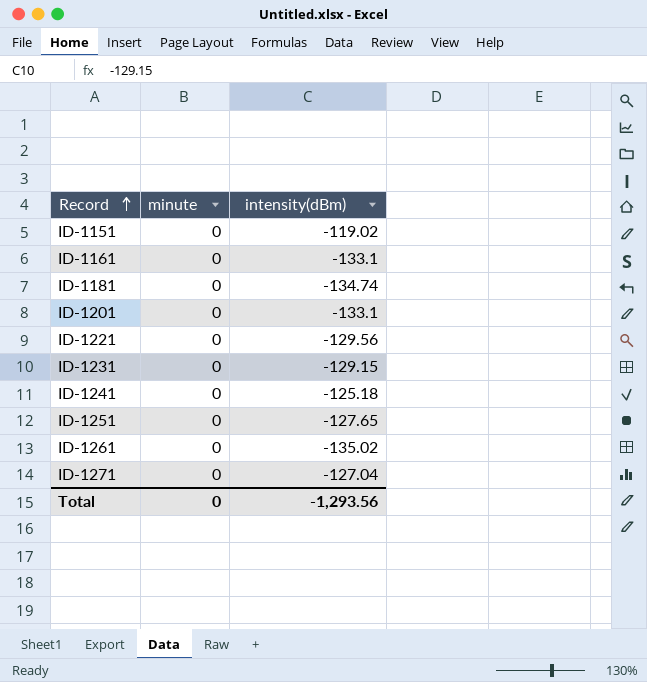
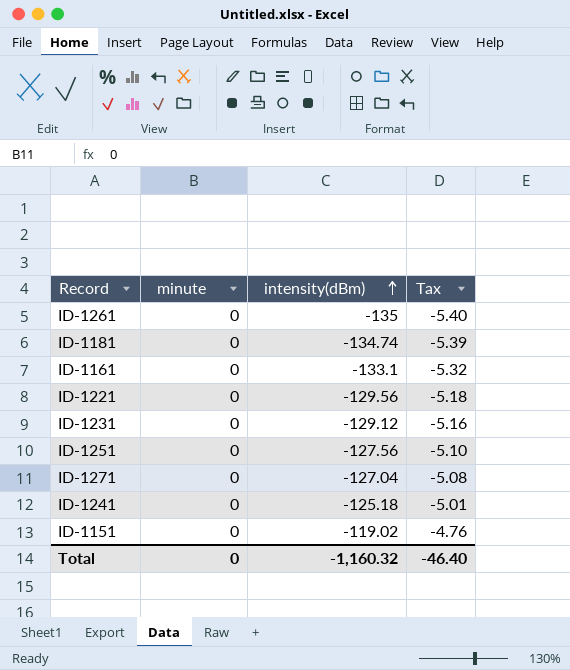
row order: Record ascending -> intensity(dBm) ascending
column Tax | formula: none -> [intensity(dBm)] * 0.04
row ID-1201: 0 | -133.1 -> none
ID-1261 | intensity(dBm): -135.02 -> -135
ID-1231 | intensity(dBm): -129.15 -> -129.12
ID-1251 | intensity(dBm): -127.65 -> -127.56
Total | intensity(dBm): -1,293.56 -> -1,160.32

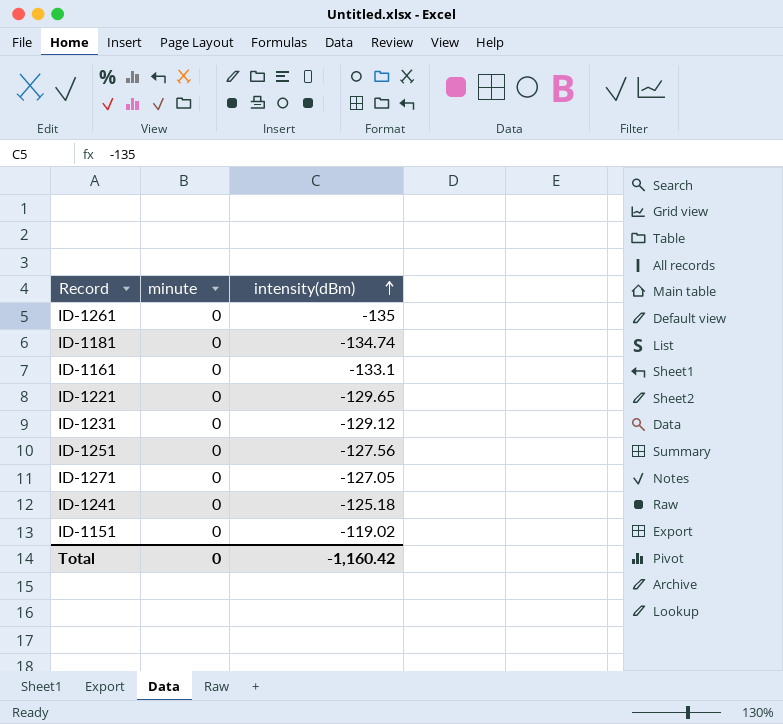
column Tax | formula: [intensity(dBm)] * 0.04 -> none
ID-1221 | intensity(dBm): -129.56 -> -129.65
ID-1271 | intensity(dBm): -127.04 -> -127.05
Total | intensity(dBm): -1,160.32 -> -1,160.42

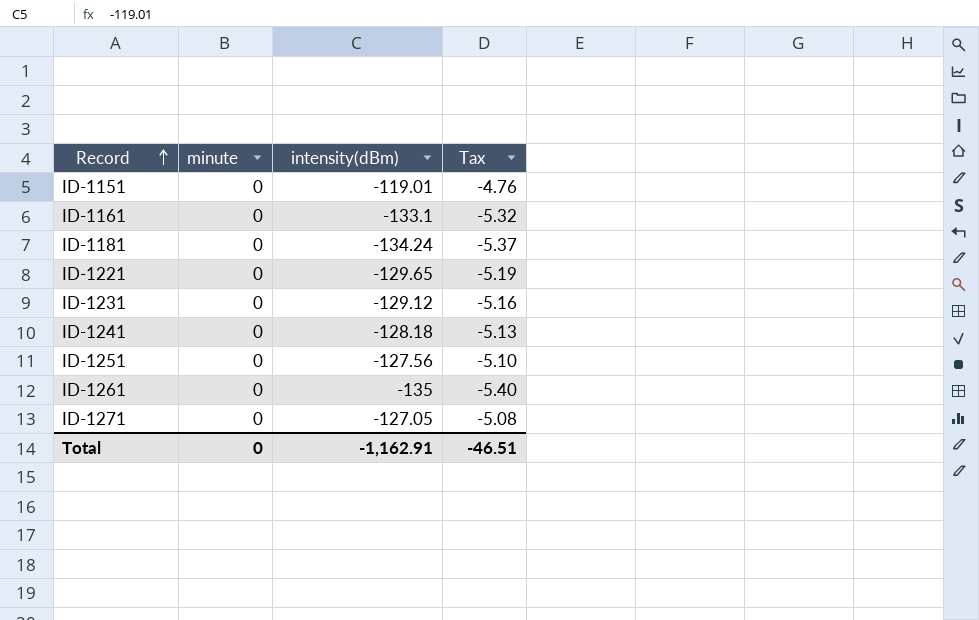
row order: intensity(dBm) ascending -> Record ascending
column Tax | formula: none -> [intensity(dBm)] * 0.04
ID-1151 | intensity(dBm): -119.02 -> -119.01
ID-1181 | intensity(dBm): -134.74 -> -134.24
ID-1241 | intensity(dBm): -125.18 -> -128.18
Total | intensity(dBm): -1,160.42 -> -1,162.91

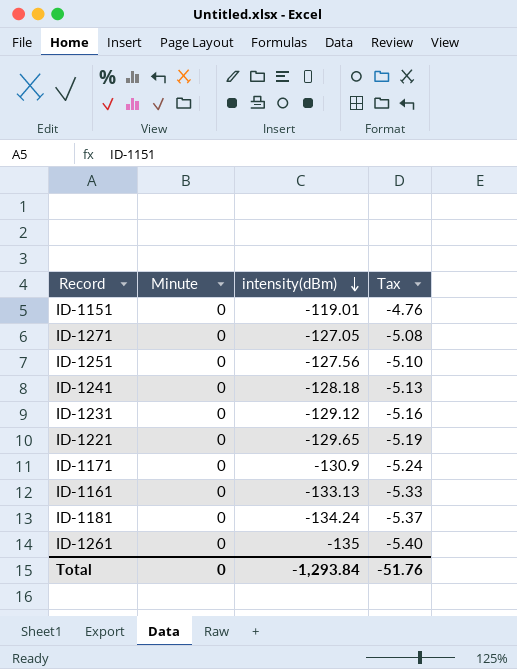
row order: Record ascending -> intensity(dBm) descending
column name: minute -> Minute
row ID-1171: none -> 0 | -130.9 | -5.24
ID-1161 | intensity(dBm): -133.1 -> -133.13
ID-1161 | Tax: -5.32 -> -5.33
Total | intensity(dBm): -1,162.91 -> -1,293.84
Total | Tax: -46.51 -> -51.76

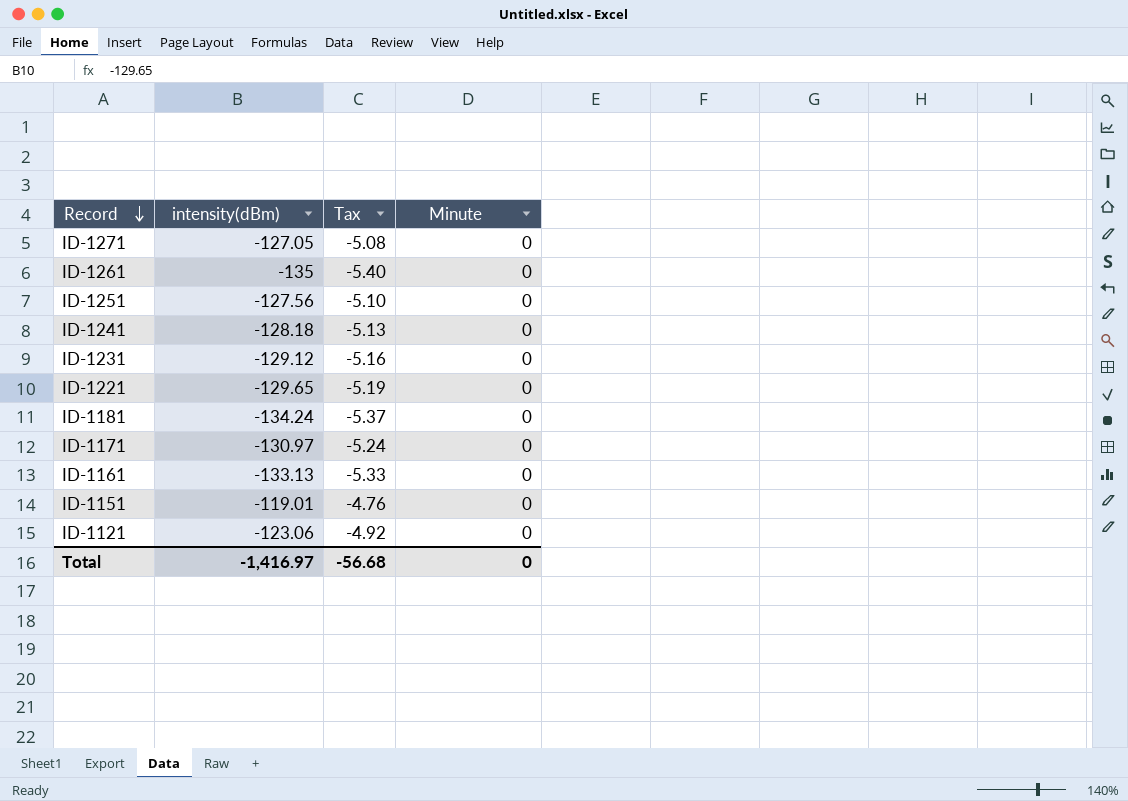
row order: intensity(dBm) descending -> Record descending
column Minute | position: 2 -> 4
ID-1171 | intensity(dBm): -130.9 -> -130.97
row ID-1121: none -> -123.06 | -4.92 | 0
Total | intensity(dBm): -1,293.84 -> -1,416.97
Total | Tax: -51.76 -> -56.68

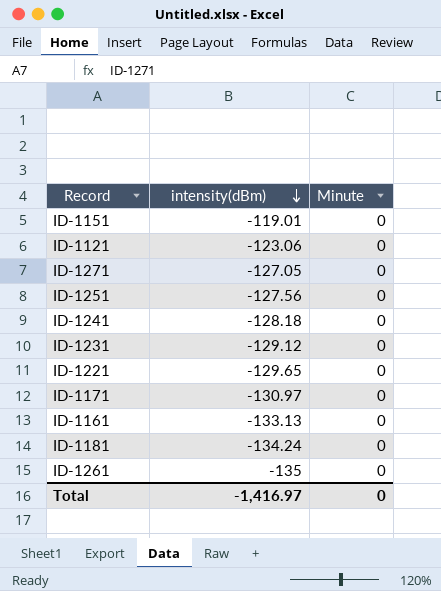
row order: Record descending -> intensity(dBm) descending
column Tax | formula: [intensity(dBm)] * 0.04 -> none

